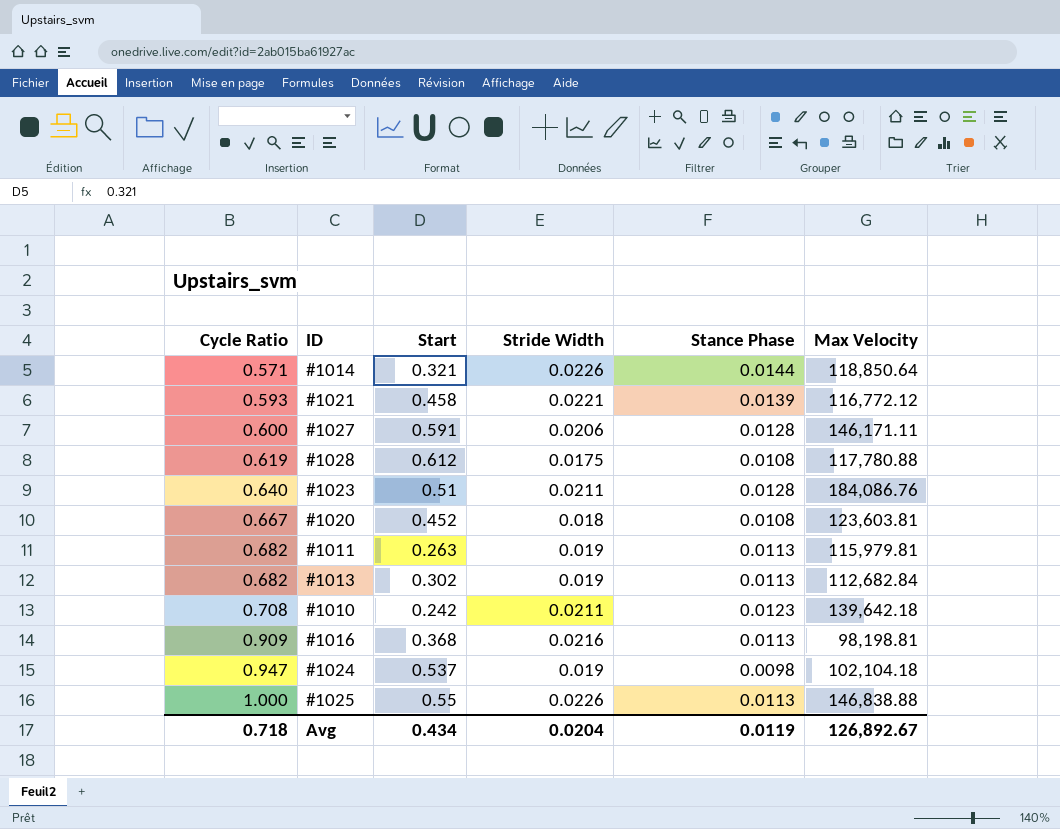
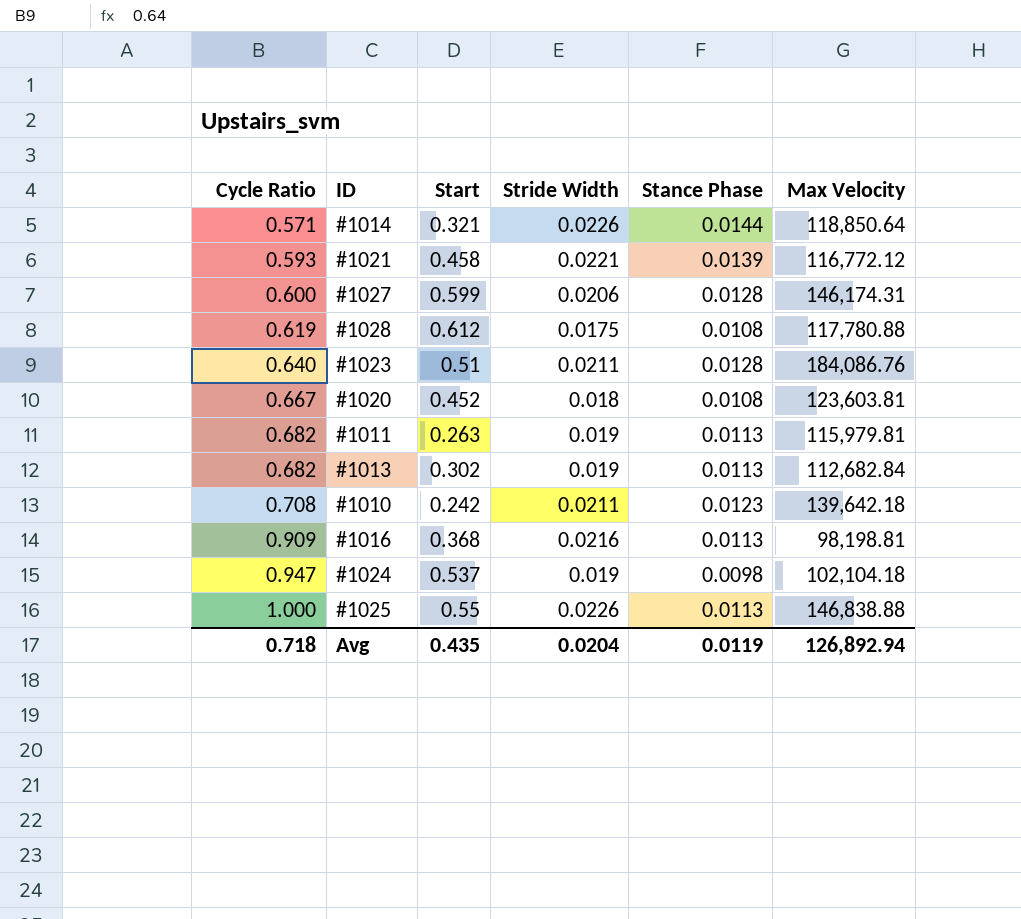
#1027 | Start: 0.591 -> 0.599
#1027 | Max Velocity: 146,171.11 -> 146,174.31
Avg | Start: 0.434 -> 0.435
Avg | Max Velocity: 126,892.67 -> 126,892.94

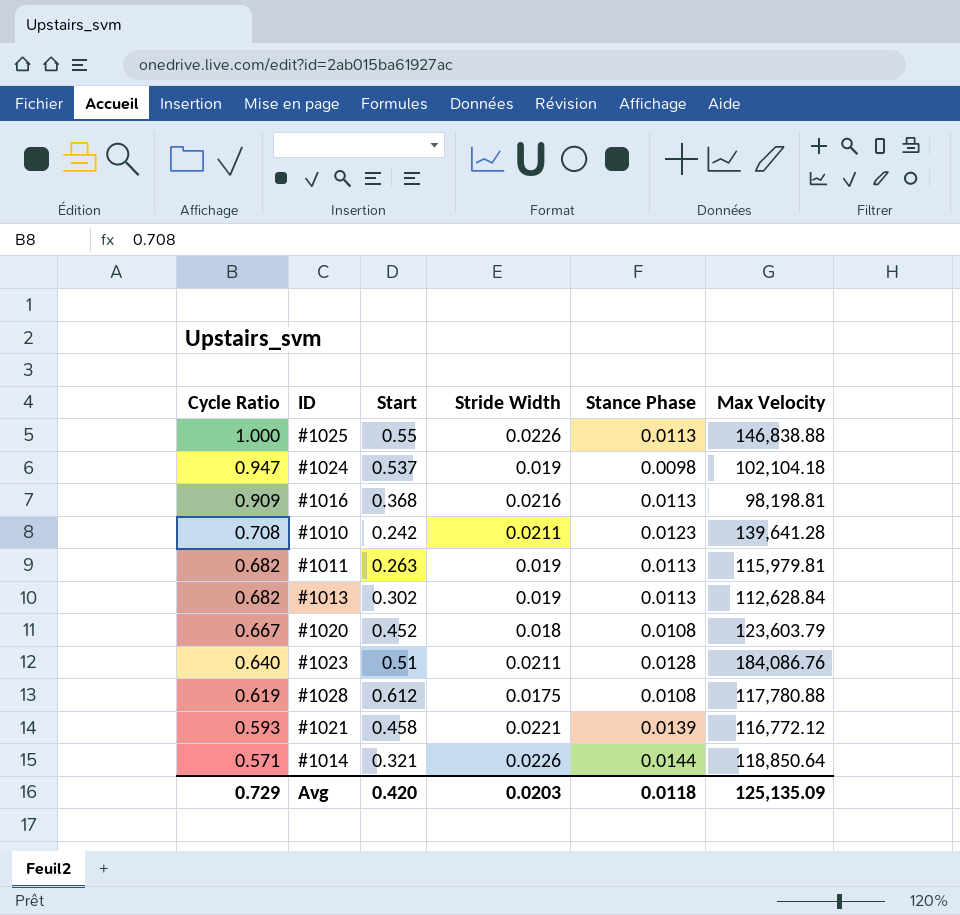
row order: Cycle Ratio ascending -> Cycle Ratio descending
row #1027: 0.600 | 0.599 | 0.0206 | 0.0128 | 146,174.31 -> none
#1010 | Max Velocity: 139,642.18 -> 139,641.28
#1013 | Max Velocity: 112,682.84 -> 112,628.84
#1020 | Max Velocity: 123,603.81 -> 123,603.79
Avg | Cycle Ratio: 0.718 -> 0.729
Avg | Start: 0.435 -> 0.420
Avg | Stride Width: 0.0204 -> 0.0203
Avg | Stance Phase: 0.0119 -> 0.0118
Avg | Max Velocity: 126,892.94 -> 125,135.09

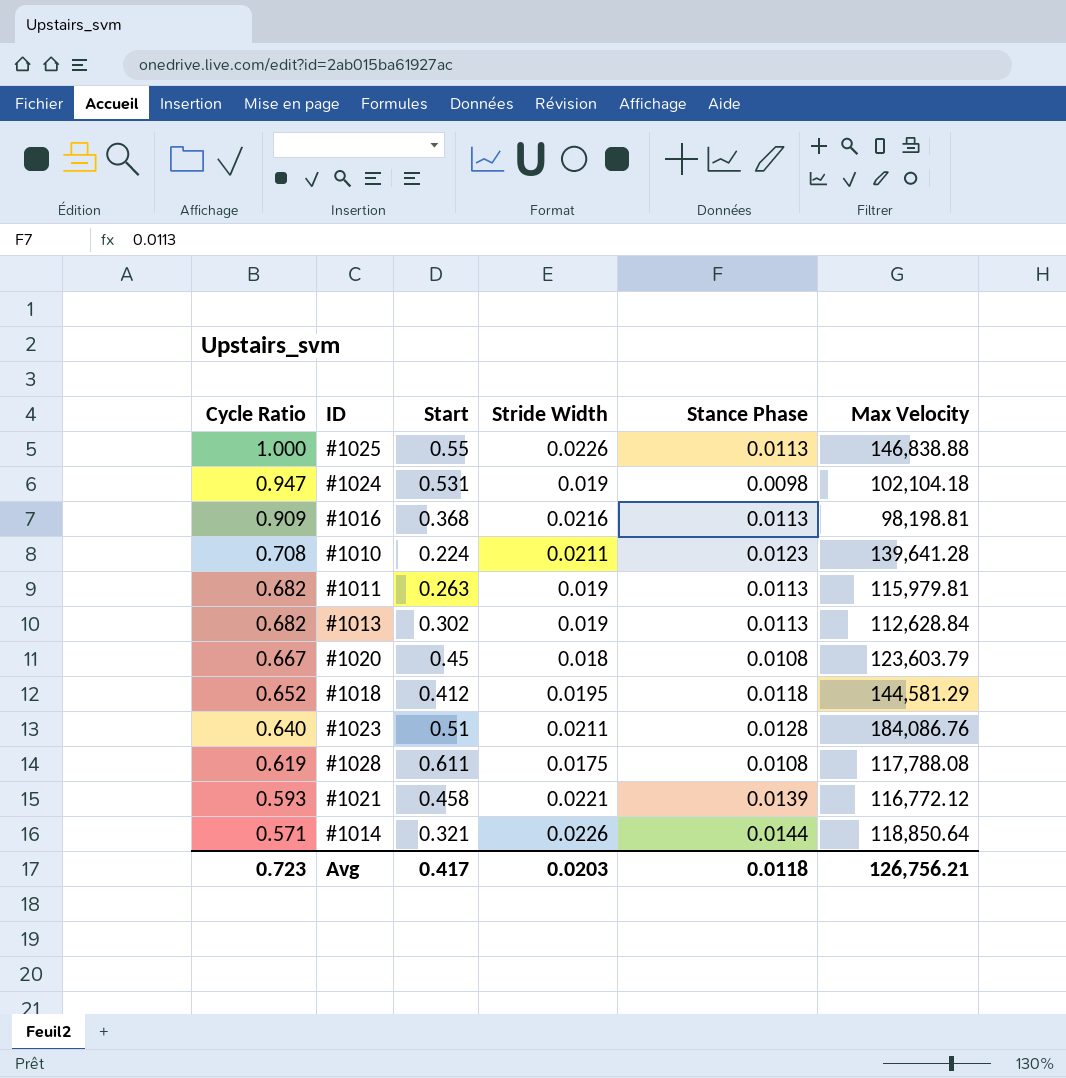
#1024 | Start: 0.537 -> 0.531
#1010 | Start: 0.242 -> 0.224
#1020 | Start: 0.452 -> 0.45
row #1018: none -> 0.652 | 0.412 | 0.0195 | 0.0118 | 144,581.29
#1028 | Start: 0.612 -> 0.611
#1028 | Max Velocity: 117,780.88 -> 117,788.08
Avg | Cycle Ratio: 0.729 -> 0.723
Avg | Start: 0.420 -> 0.417
Avg | Max Velocity: 125,135.09 -> 126,756.21

